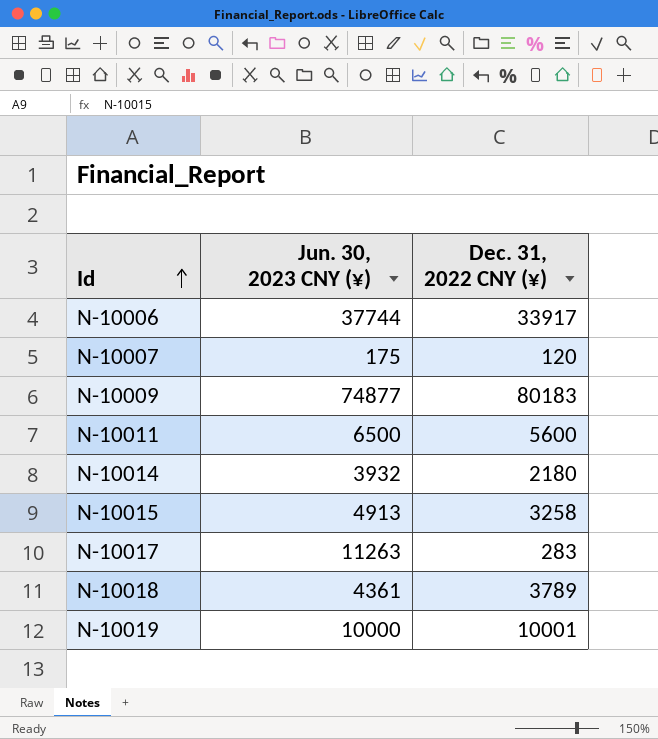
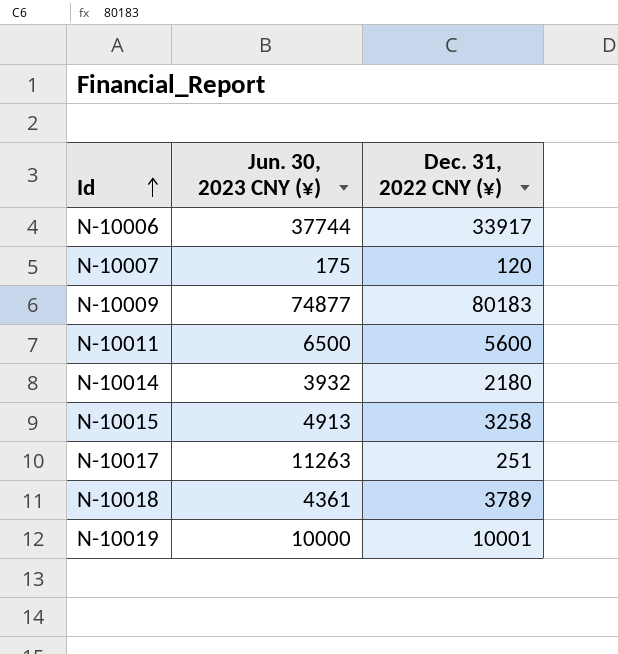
N-10017 | Dec. 31, 2022 CNY (¥): 283 -> 251

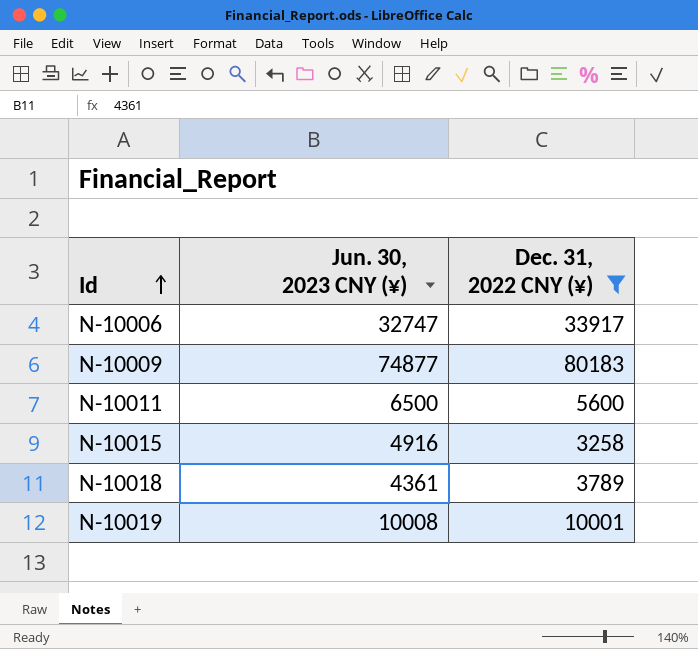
filter: none -> Dec. 31, 2022 CNY (¥) >= 3258
N-10006 | Jun. 30, 2023 CNY (¥): 37744 -> 32747
N-10015 | Jun. 30, 2023 CNY (¥): 4913 -> 4916
N-10019 | Jun. 30, 2023 CNY (¥): 10000 -> 10008

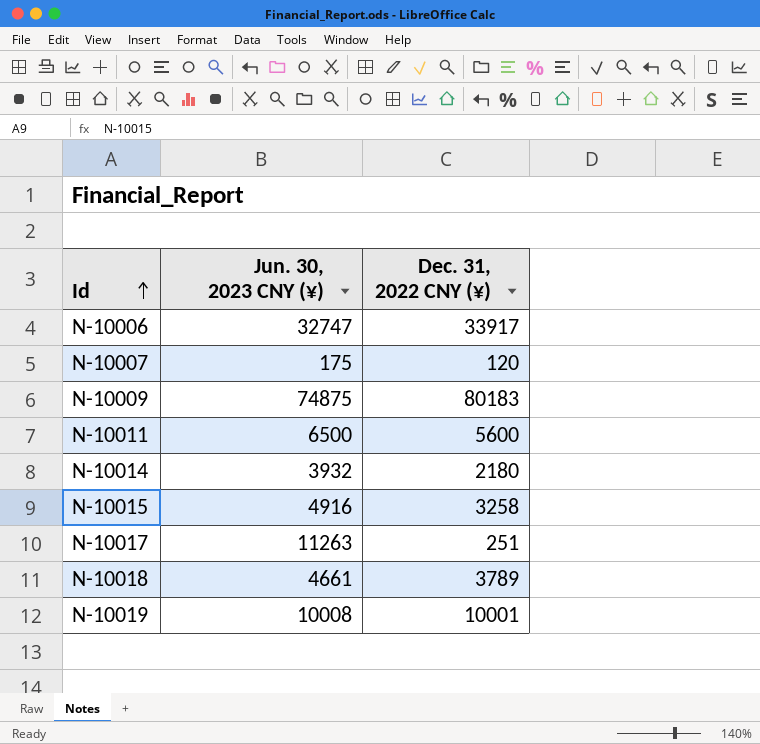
filter: Dec. 31, 2022 CNY (¥) >= 3258 -> none
N-10009 | Jun. 30, 2023 CNY (¥): 74877 -> 74875
N-10018 | Jun. 30, 2023 CNY (¥): 4361 -> 4661

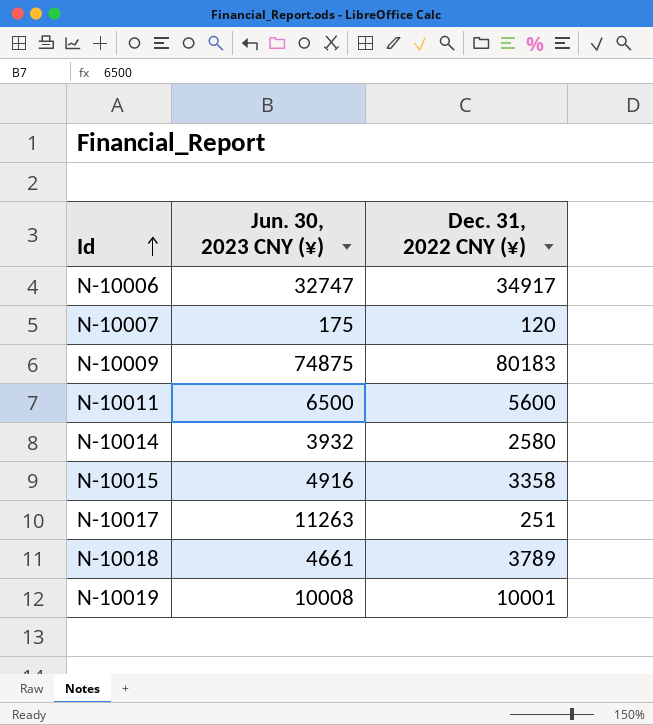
N-10006 | Dec. 31, 2022 CNY (¥): 33917 -> 34917
N-10014 | Dec. 31, 2022 CNY (¥): 2180 -> 2580
N-10015 | Dec. 31, 2022 CNY (¥): 3258 -> 3358

